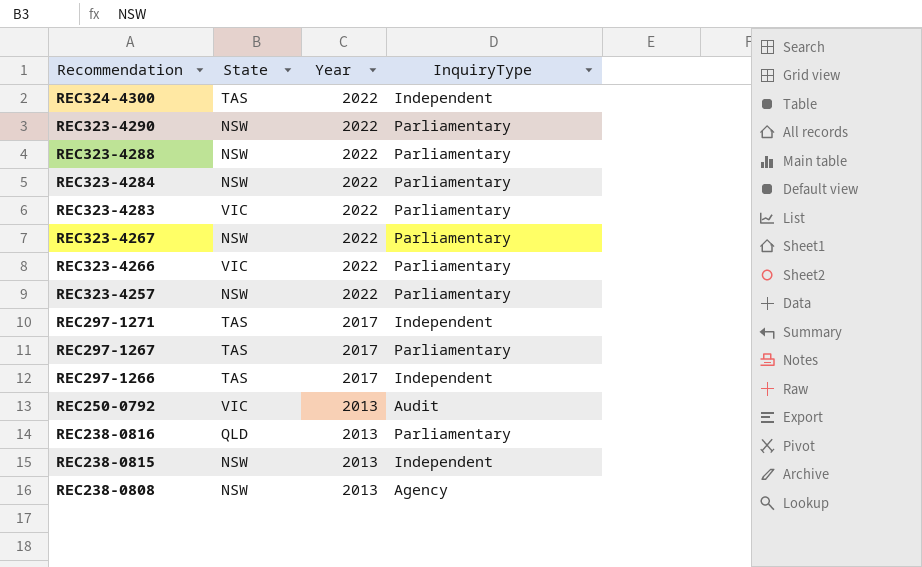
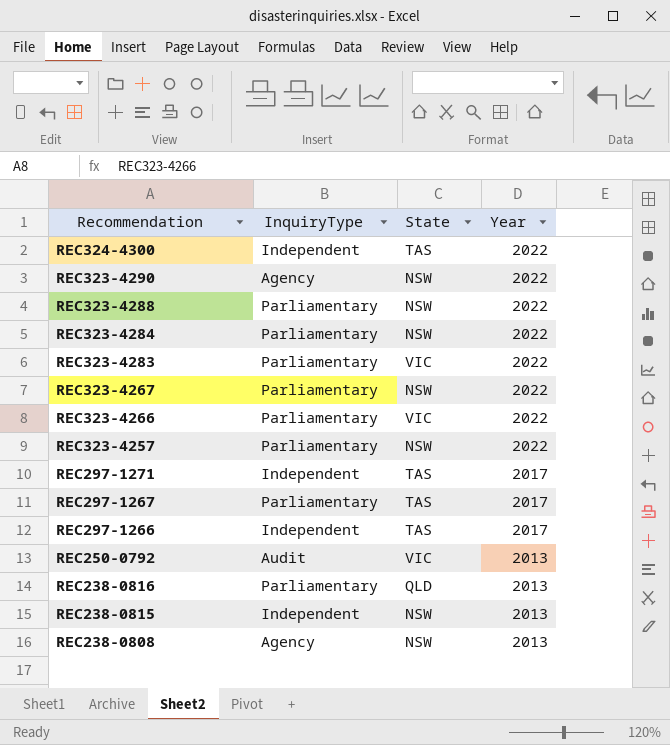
column InquiryType | position: 4 -> 2
REC323-4290 | InquiryType: Parliamentary -> Agency

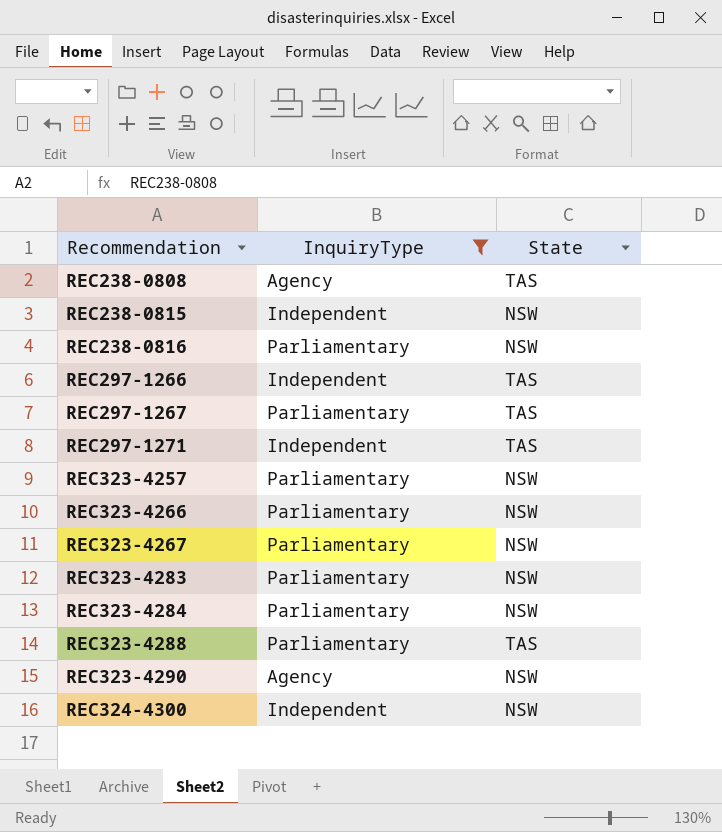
filter: none -> InquiryType != Audit
row order: Recommendation descending -> Recommendation ascending
column Year | position: 4 -> none
REC238-0808 | State: NSW -> TAS
REC238-0816 | State: QLD -> NSW
REC323-4266 | State: VIC -> NSW
REC323-4283 | State: VIC -> NSW
REC323-4288 | State: NSW -> TAS
REC324-4300 | State: TAS -> NSW

